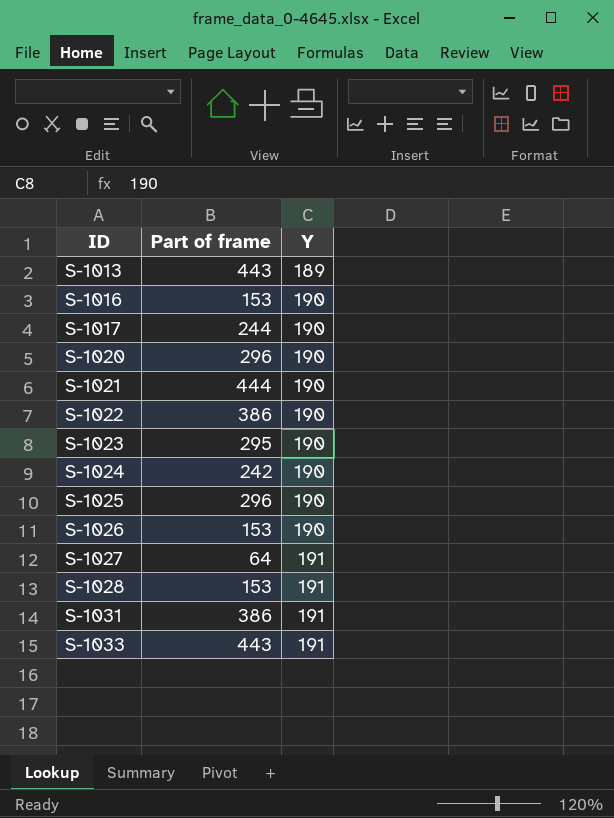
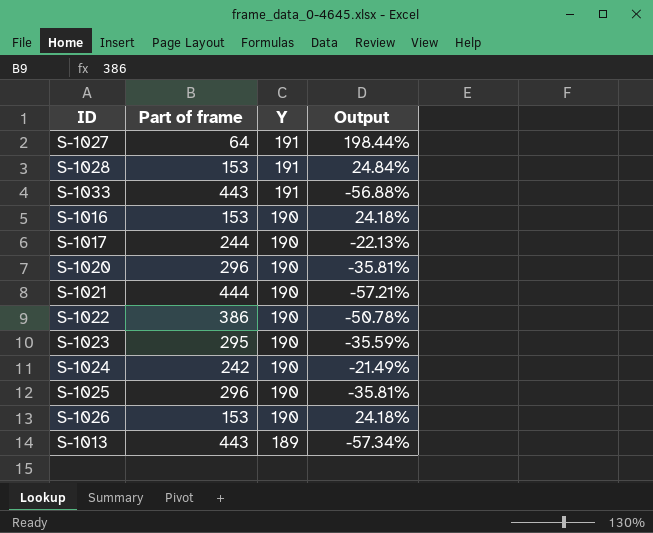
row order: ID ascending -> Y descending
column Output | formula: none -> ([Y] - [Part of frame]) / [Part of frame]
row S-1031: 386 | 191 -> none

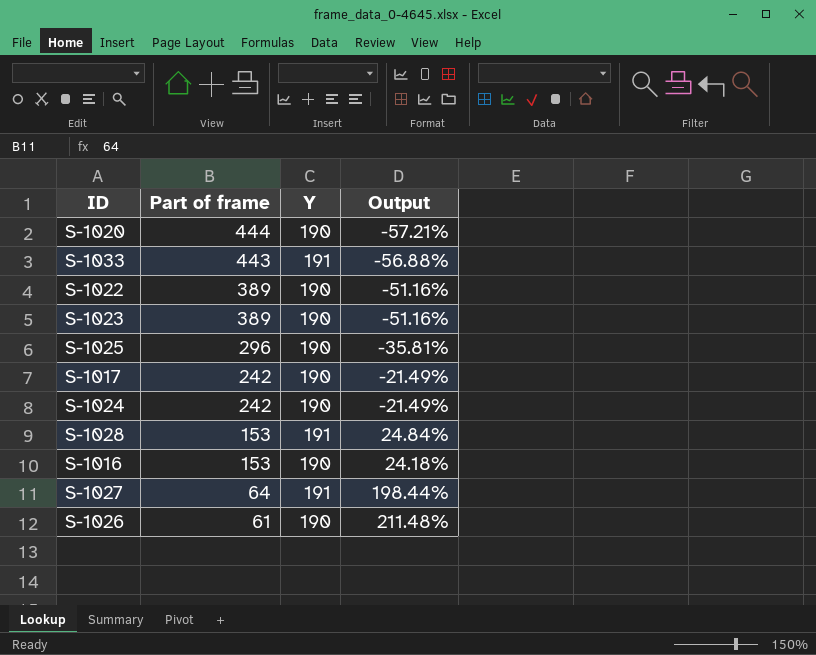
row order: Y descending -> Part of frame descending
row S-1021: 444 | 190 | -57.21% -> none
row S-1013: 443 | 189 | -57.34% -> none
S-1020 | Part of frame: 296 -> 444
S-1020 | Output: -35.81% -> -57.21%
S-1022 | Part of frame: 386 -> 389
S-1022 | Output: -50.78% -> -51.16%
S-1023 | Part of frame: 295 -> 389
S-1023 | Output: -35.59% -> -51.16%
S-1017 | Part of frame: 244 -> 242
S-1017 | Output: -22.13% -> -21.49%
S-1026 | Part of frame: 153 -> 61
S-1026 | Output: 24.18% -> 211.48%

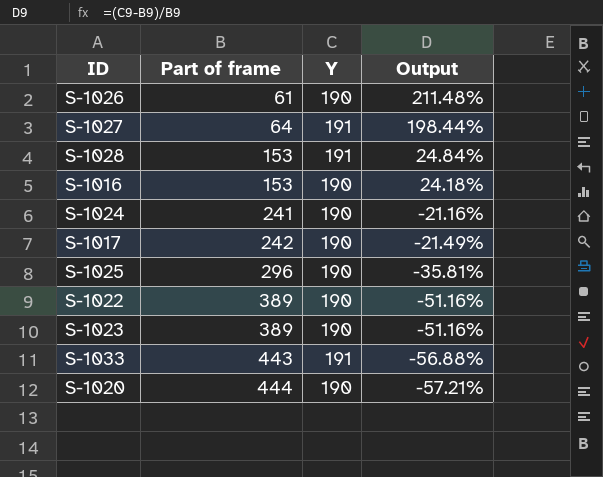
row order: Part of frame descending -> Part of frame ascending
S-1024 | Part of frame: 242 -> 241
S-1024 | Output: -21.49% -> -21.16%

